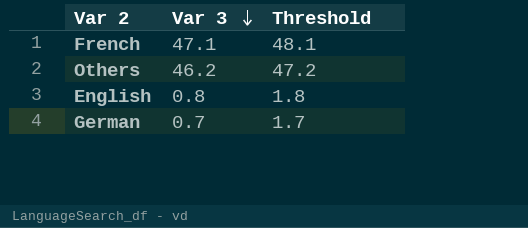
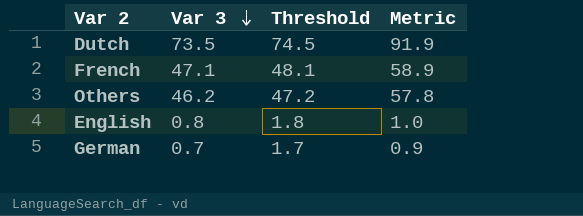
column Metric | formula: none -> [Var 3] * 1.25
row Dutch: none -> 73.5 | 74.5 | 91.9

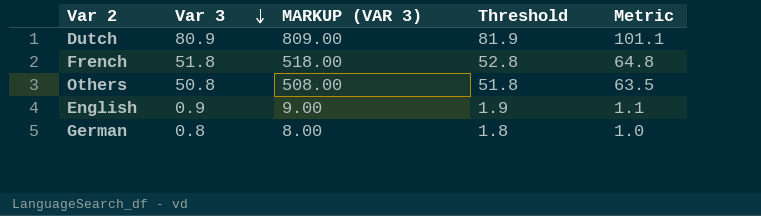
column MARKUP (VAR 3) | formula: none -> [Var 3] * 10
Dutch | Var 3: 73.5 -> 80.9
Dutch | Threshold: 74.5 -> 81.9
Dutch | Metric: 91.9 -> 101.1
French | Var 3: 47.1 -> 51.8
French | Threshold: 48.1 -> 52.8
French | Metric: 58.9 -> 64.8
Others | Var 3: 46.2 -> 50.8
Others | Threshold: 47.2 -> 51.8
Others | Metric: 57.8 -> 63.5
English | Var 3: 0.8 -> 0.9
English | Threshold: 1.8 -> 1.9
English | Metric: 1.0 -> 1.1
German | Var 3: 0.7 -> 0.8
German | Threshold: 1.7 -> 1.8
German | Metric: 0.9 -> 1.0

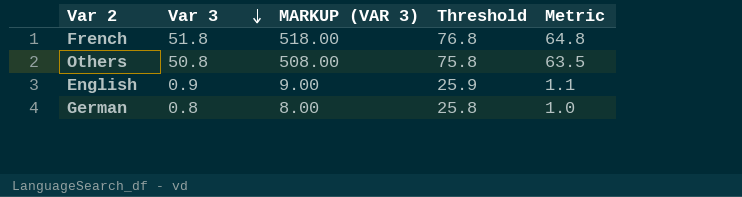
column Threshold | formula: [Var 3] + 1 -> [Var 3] + 25
row Dutch: 80.9 | 809.00 | 81.9 | 101.1 -> none

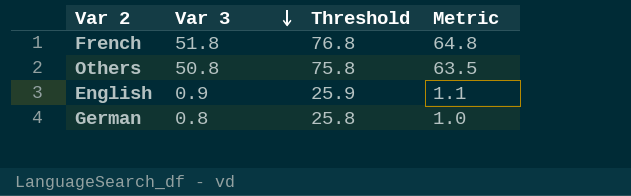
column MARKUP (VAR 3) | formula: [Var 3] * 10 -> none

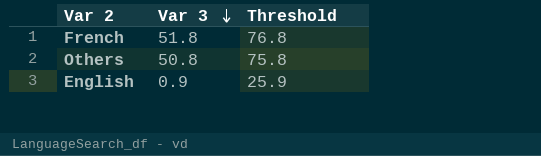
column Metric | formula: [Var 3] * 1.25 -> none
row German: 0.8 | 25.8 | 1.0 -> none

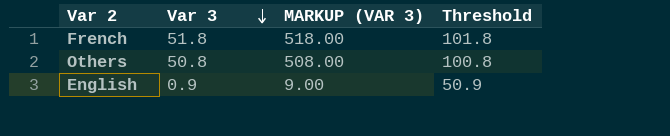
column MARKUP (VAR 3) | formula: none -> [Var 3] * 10
column Threshold | formula: [Var 3] + 25 -> [Var 3] + 50

